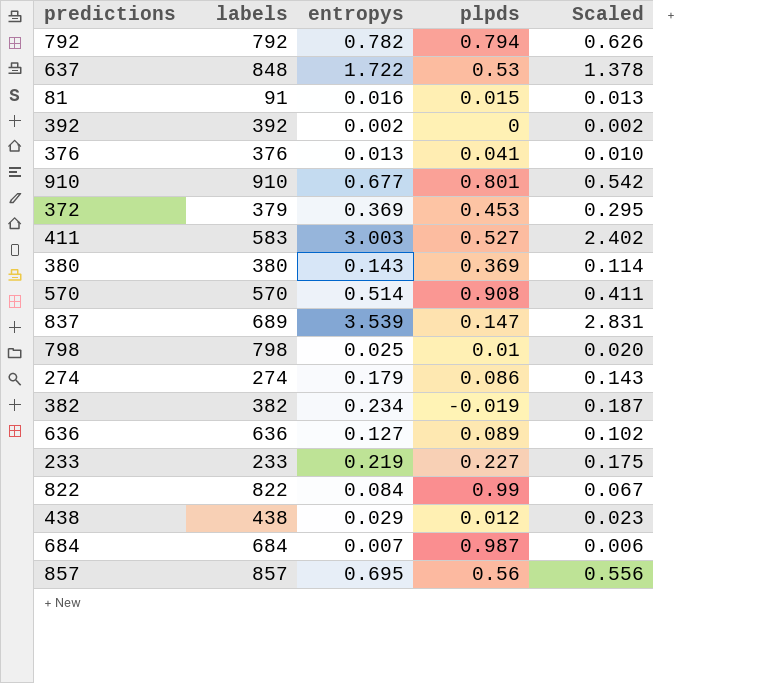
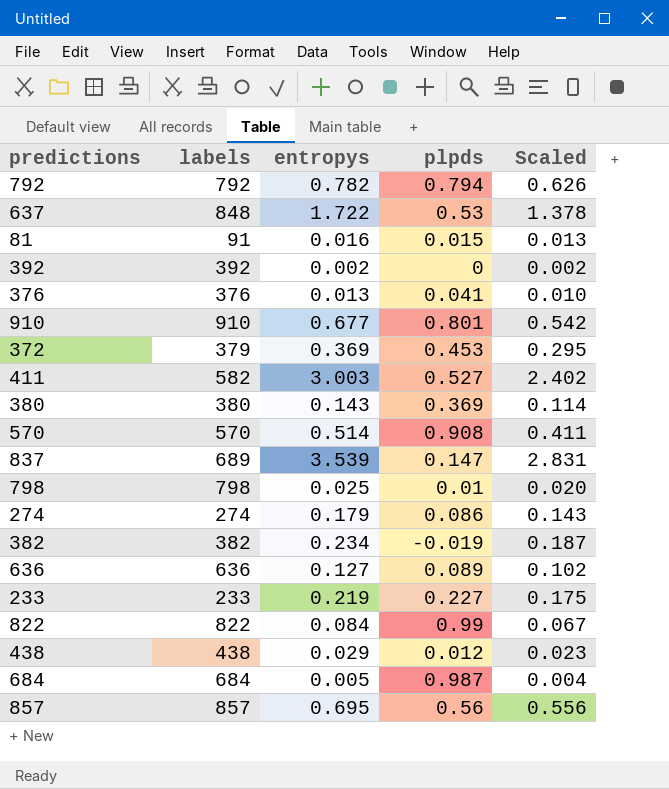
411 | labels: 583 -> 582
684 | entropys: 0.007 -> 0.005
684 | Scaled: 0.006 -> 0.004

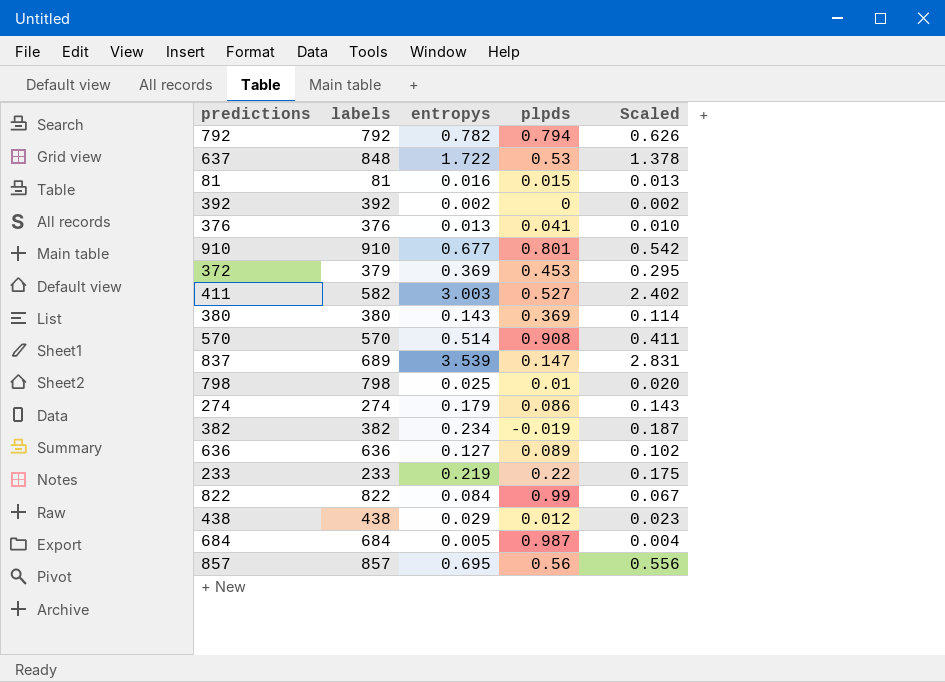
81 | labels: 91 -> 81
233 | plpds: 0.227 -> 0.22

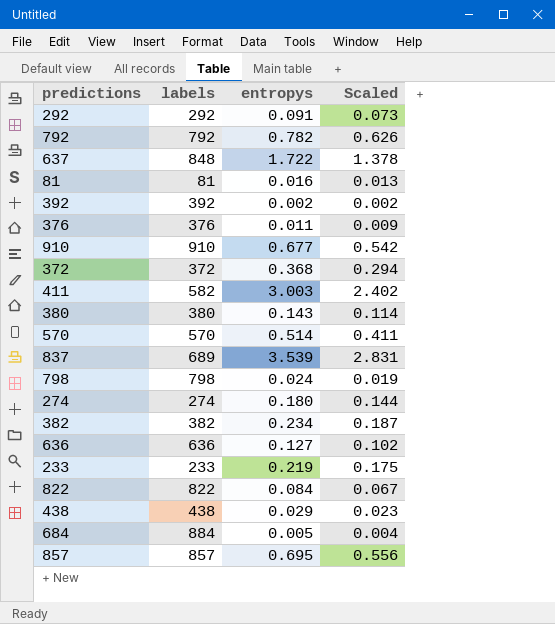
column plpds | position: 4 -> none
row 292: none -> 292 | 0.091 | 0.073
376 | entropys: 0.013 -> 0.011
376 | Scaled: 0.010 -> 0.009
372 | labels: 379 -> 372
372 | entropys: 0.369 -> 0.368
372 | Scaled: 0.295 -> 0.294
798 | entropys: 0.025 -> 0.024
798 | Scaled: 0.020 -> 0.019
274 | entropys: 0.179 -> 0.180
274 | Scaled: 0.143 -> 0.144
684 | labels: 684 -> 884

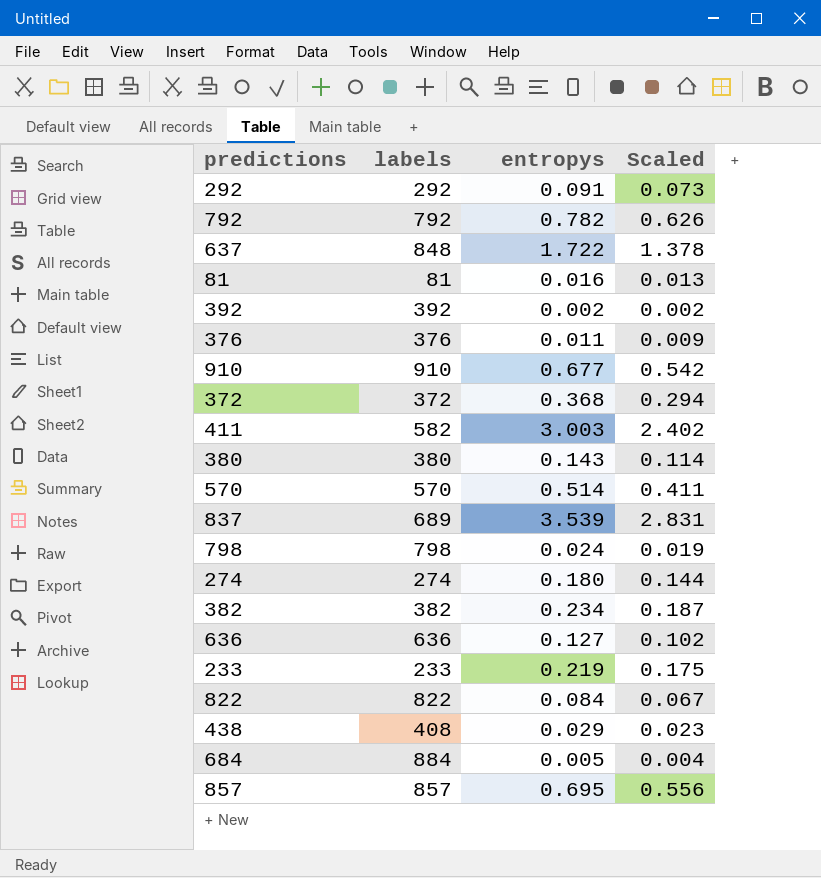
438 | labels: 438 -> 408

